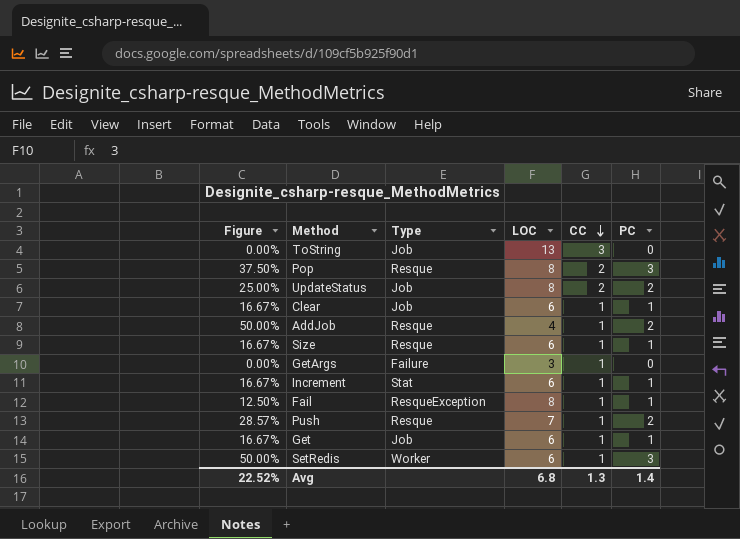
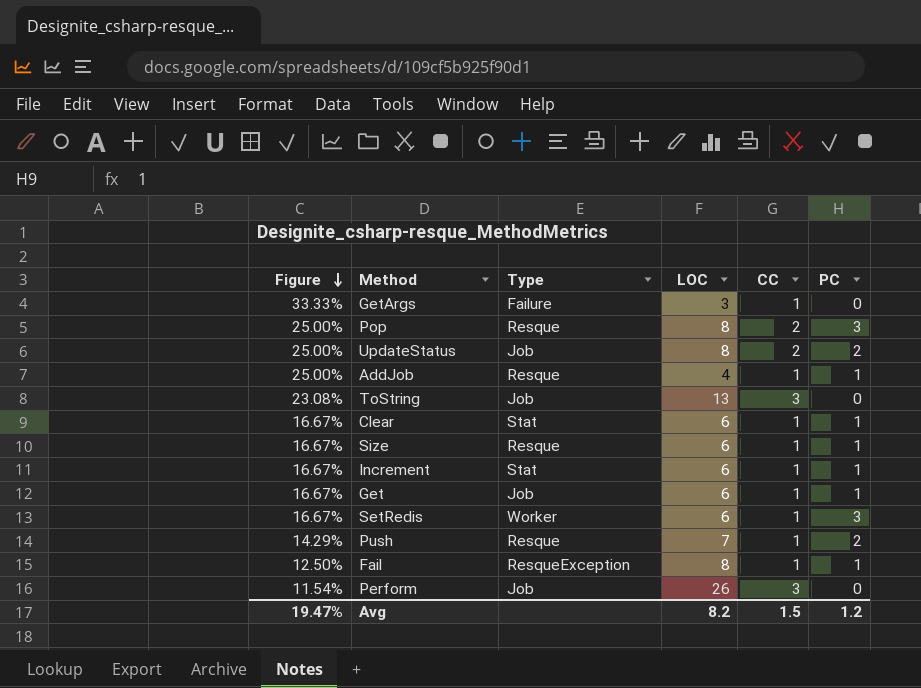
row order: CC descending -> Figure descending
column Figure | formula: [PC] / [LOC] -> [CC] / [LOC]
AddJob | PC: 2 -> 1
Clear | Type: Job -> Stat
row Perform: none -> 11.54% | Job | 26 | 3 | 0
Avg | Figure: 22.52% -> 19.47%
Avg | LOC: 6.8 -> 8.2
Avg | CC: 1.3 -> 1.5
Avg | PC: 1.4 -> 1.2

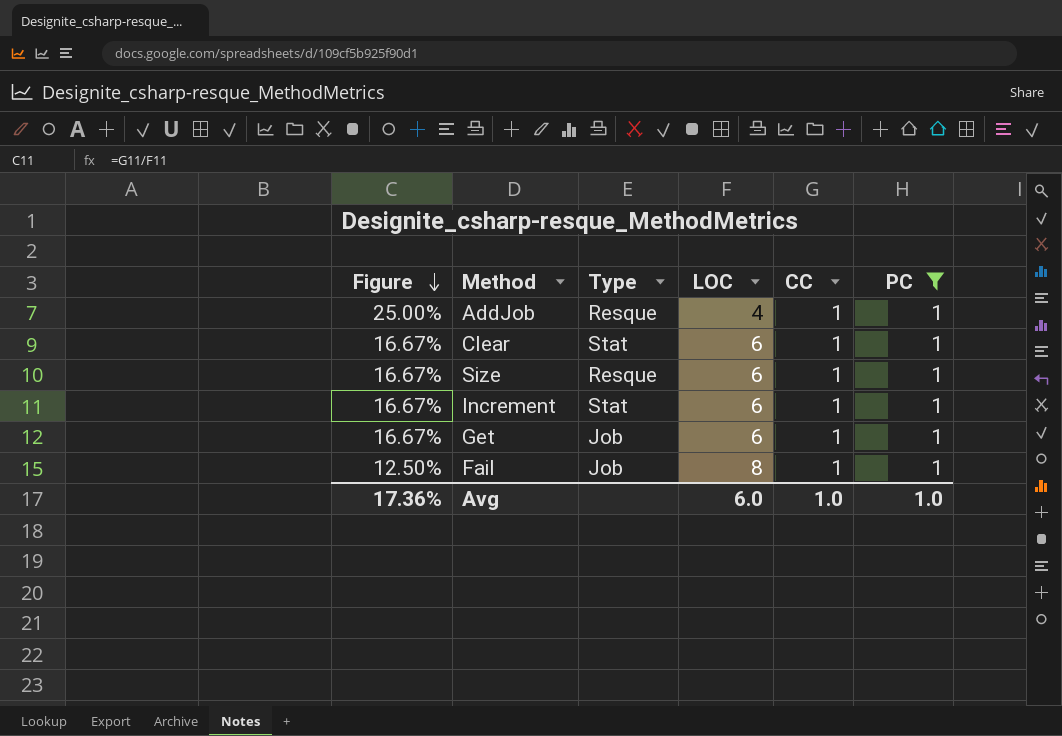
filter: none -> PC = 1
Fail | Type: ResqueException -> Job
Avg | Figure: 19.47% -> 17.36%
Avg | LOC: 8.2 -> 6.0
Avg | CC: 1.5 -> 1.0
Avg | PC: 1.2 -> 1.0

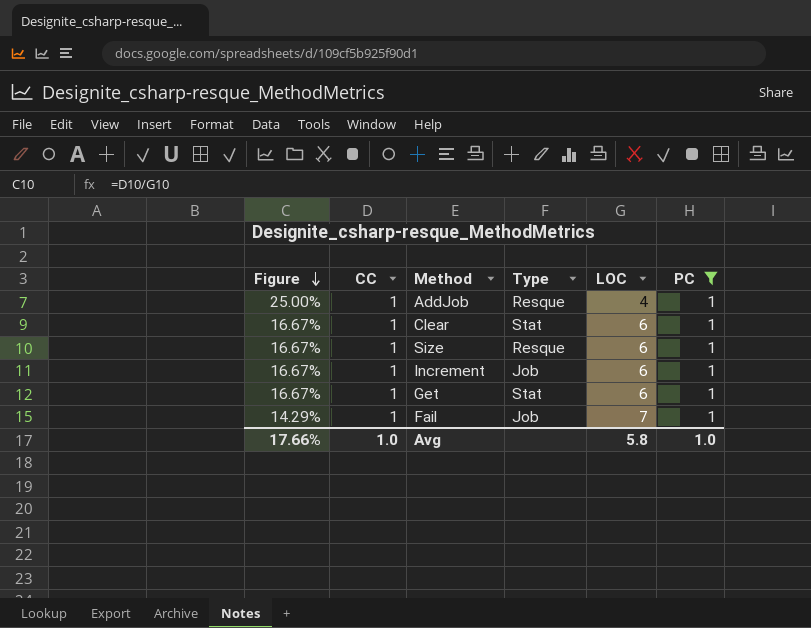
column CC | position: 5 -> 2
Increment | Type: Stat -> Job
Get | Type: Job -> Stat
Fail | Figure: 12.50% -> 14.29%
Fail | LOC: 8 -> 7
Avg | Figure: 17.36% -> 17.66%
Avg | LOC: 6.0 -> 5.8

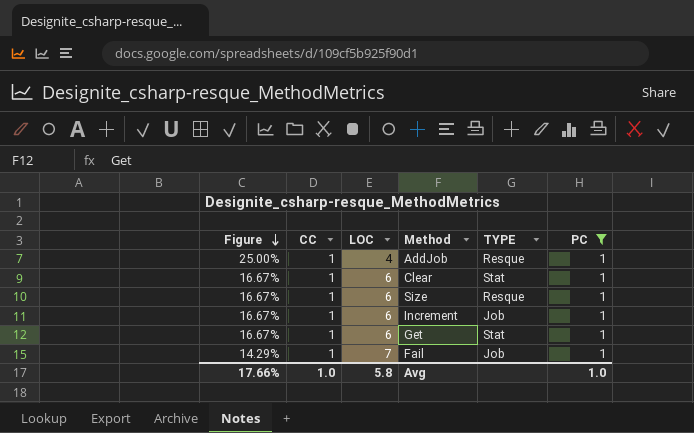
column LOC | position: 5 -> 3
column name: Type -> TYPE

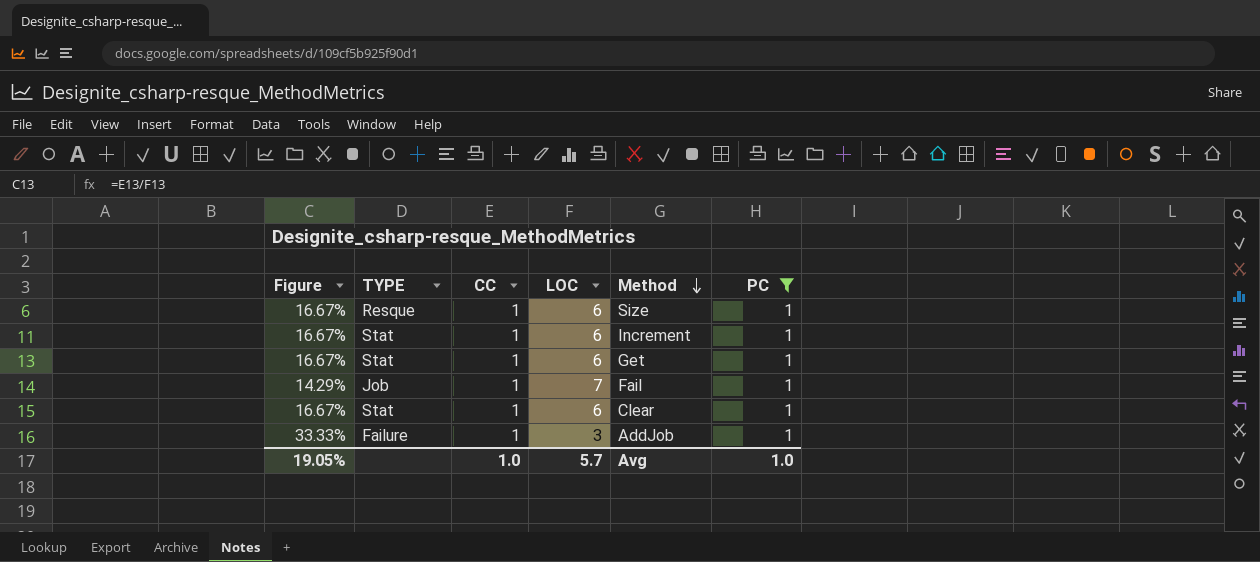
row order: Figure descending -> Method descending
column TYPE | position: 5 -> 2
Increment | TYPE: Job -> Stat
AddJob | Figure: 25.00% -> 33.33%
AddJob | TYPE: Resque -> Failure
AddJob | LOC: 4 -> 3
Avg | Figure: 17.66% -> 19.05%
Avg | LOC: 5.8 -> 5.7

